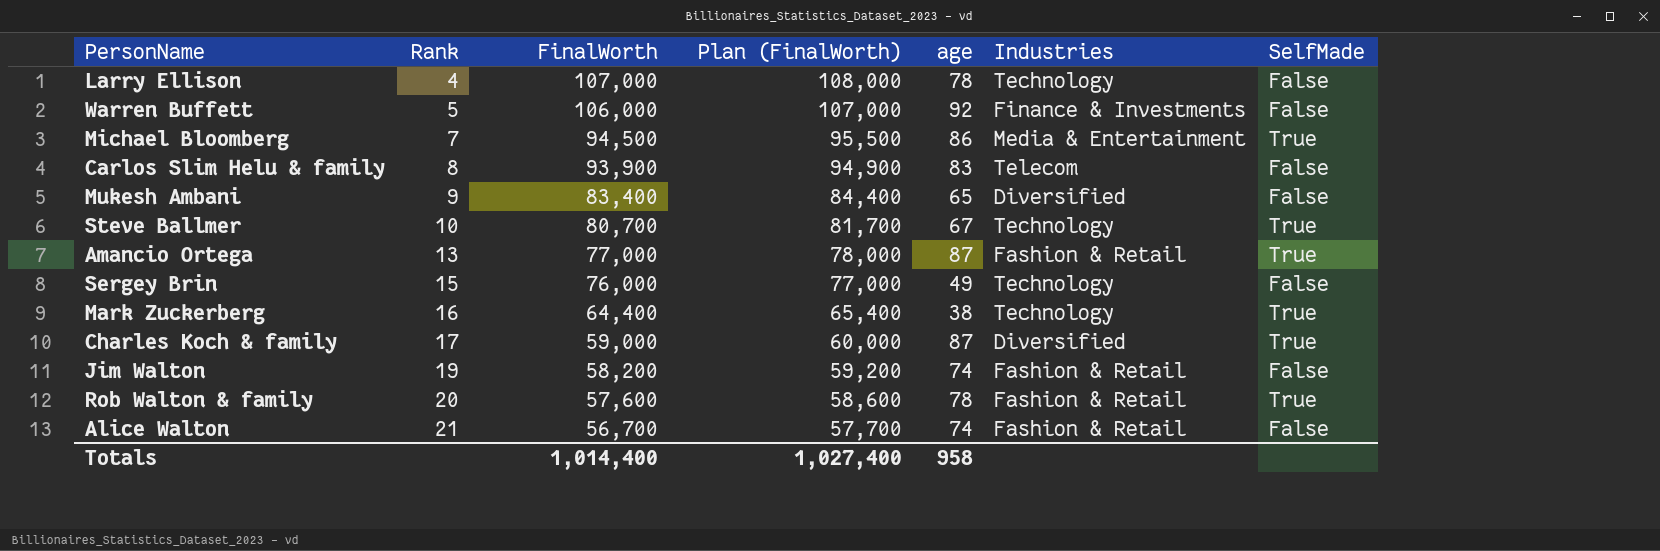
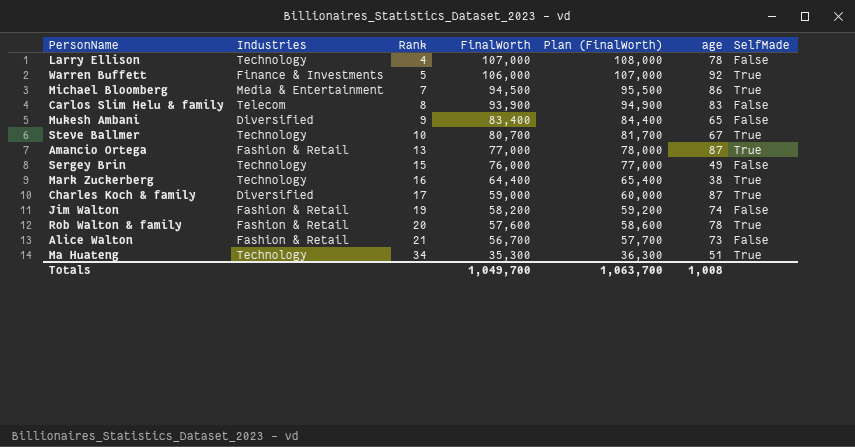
column Industries | position: 6 -> 2
Warren Buffett | SelfMade: False -> True
Alice Walton | age: 74 -> 73
row Ma Huateng: none -> Technology | 34 | 35,300 | 36,300 | 51 | True
Totals | FinalWorth: 1,014,400 -> 1,049,700
Totals | Plan (FinalWorth): 1,027,400 -> 1,063,700
Totals | age: 958 -> 1,008

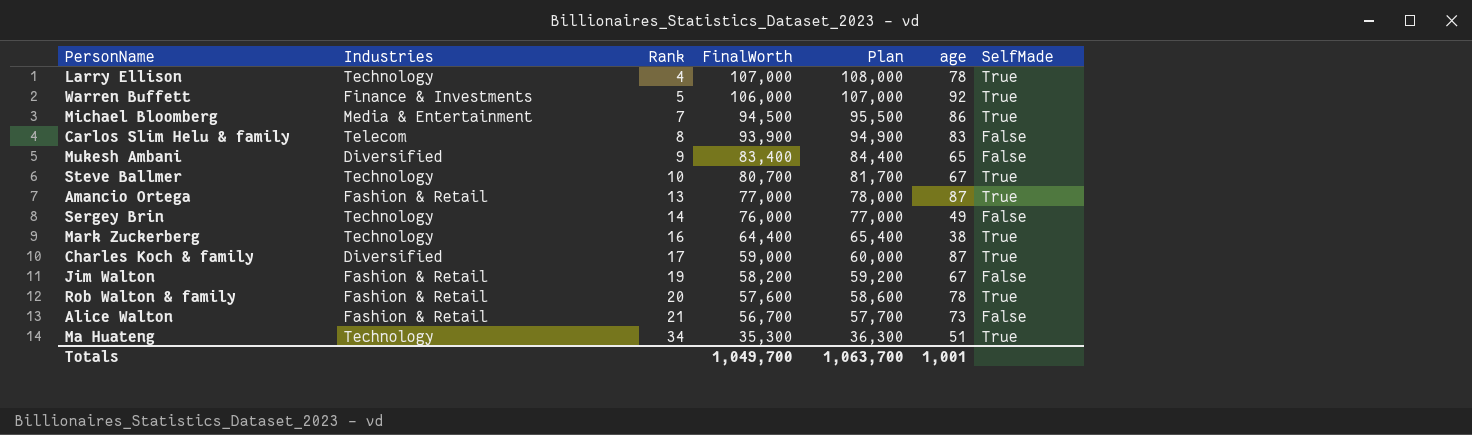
column name: Plan (FinalWorth) -> Plan
Larry Ellison | SelfMade: False -> True
Sergey Brin | Rank: 15 -> 14
Jim Walton | age: 74 -> 67
Totals | age: 1,008 -> 1,001

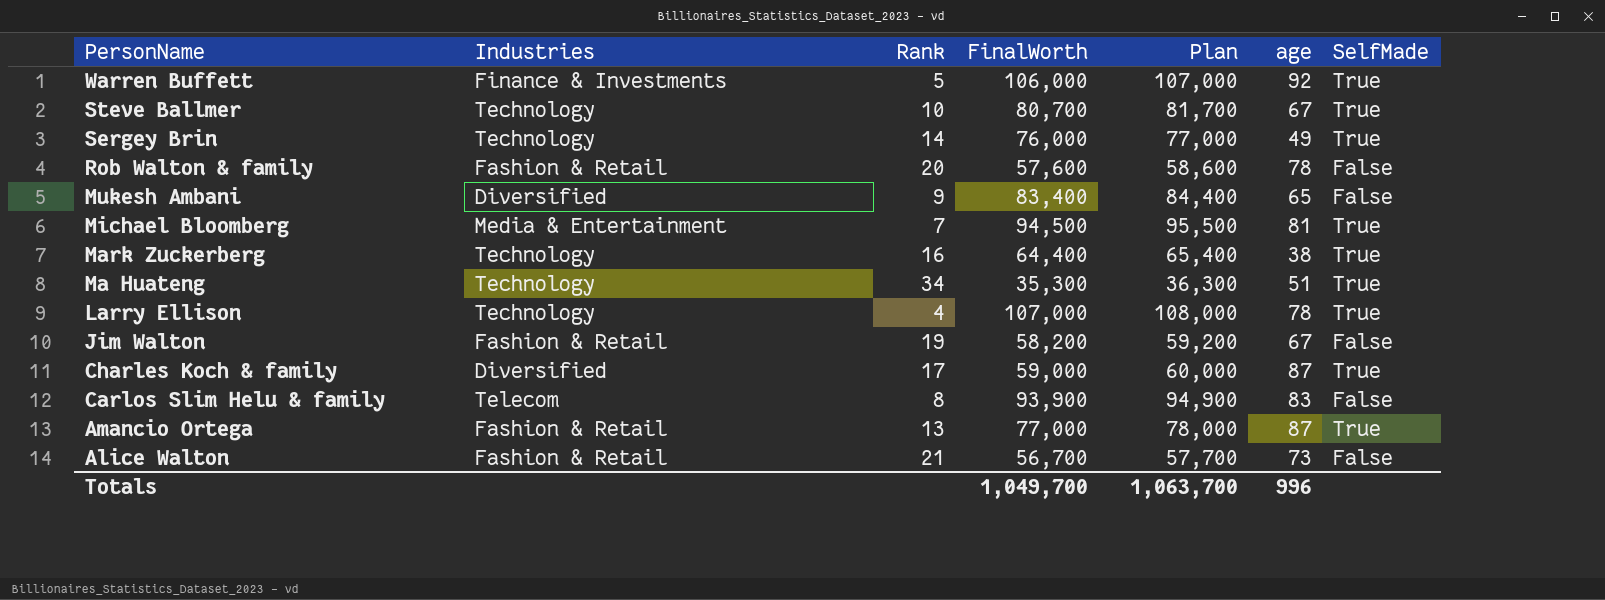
row order: Rank ascending -> PersonName descending
Sergey Brin | SelfMade: False -> True
Rob Walton & family | SelfMade: True -> False
Michael Bloomberg | age: 86 -> 81
Totals | age: 1,001 -> 996

